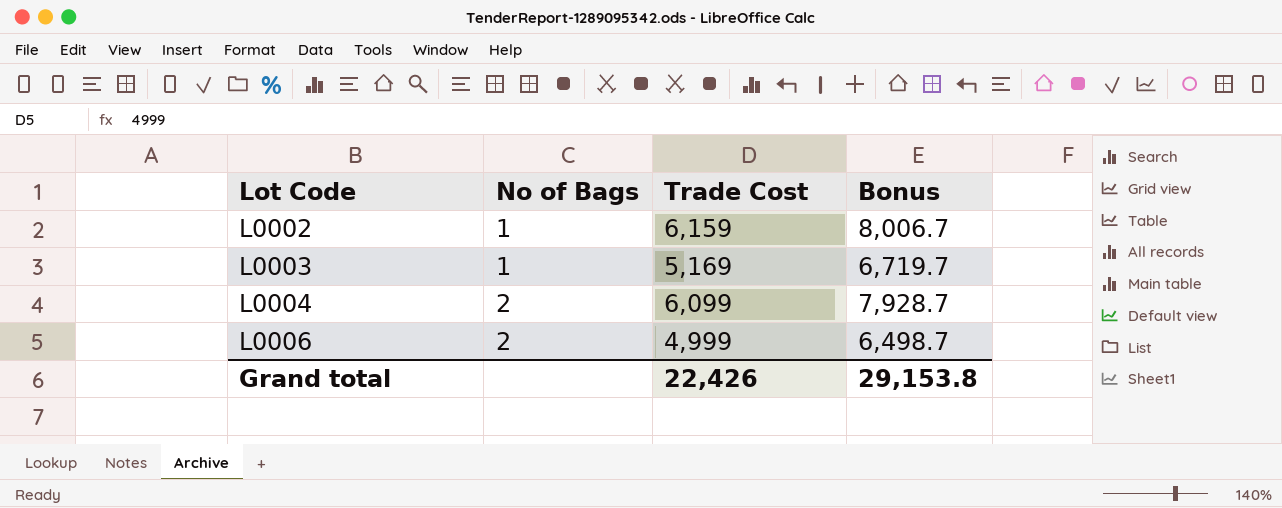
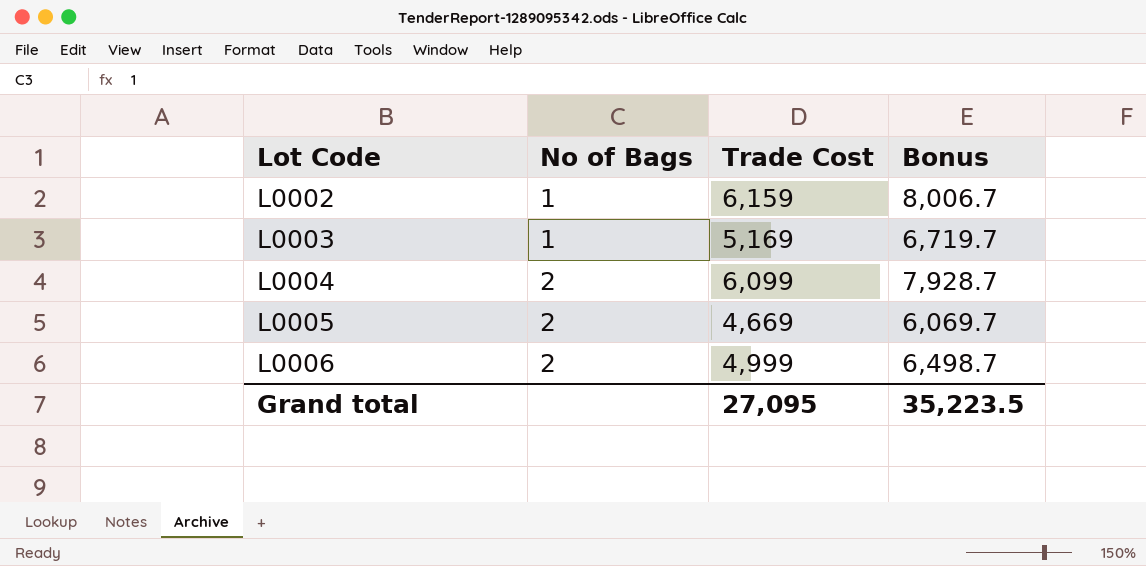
row L0005: none -> 2 | 4,669 | 6,069.7
Grand total | Trade Cost: 22,426 -> 27,095
Grand total | Bonus: 29,153.8 -> 35,223.5

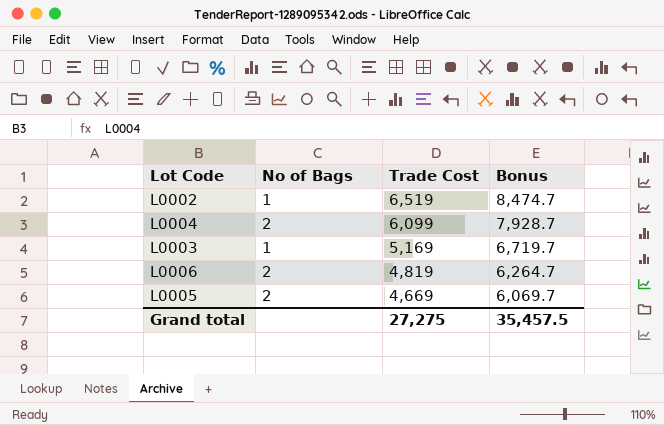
row order: Lot Code ascending -> Trade Cost descending
L0002 | Trade Cost: 6,159 -> 6,519
L0002 | Bonus: 8,006.7 -> 8,474.7
L0006 | Trade Cost: 4,999 -> 4,819
L0006 | Bonus: 6,498.7 -> 6,264.7
Grand total | Trade Cost: 27,095 -> 27,275
Grand total | Bonus: 35,223.5 -> 35,457.5

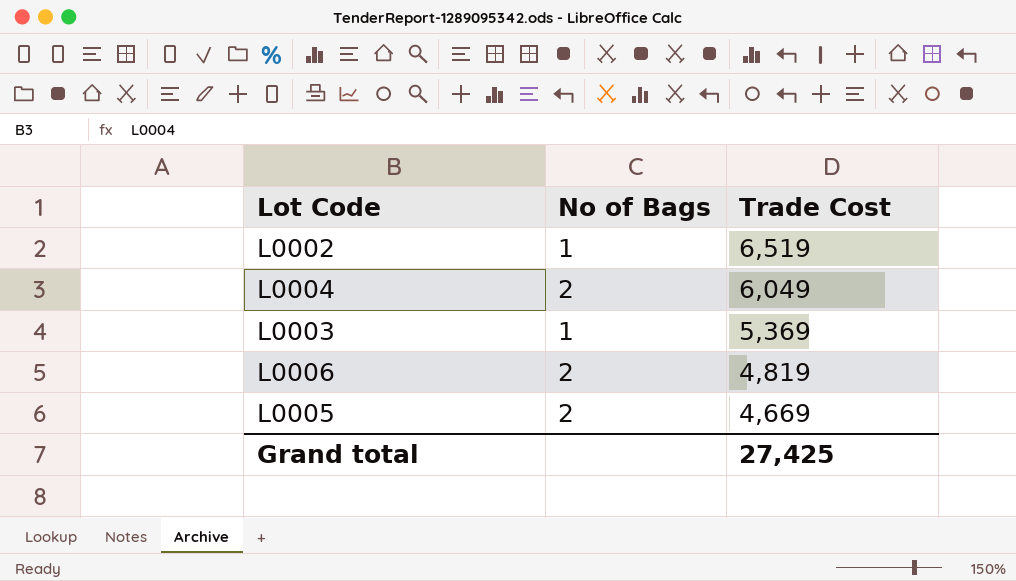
column Bonus | formula: [Trade Cost] * 1.3 -> none
L0004 | Trade Cost: 6,099 -> 6,049
L0003 | Trade Cost: 5,169 -> 5,369
Grand total | Trade Cost: 27,275 -> 27,425

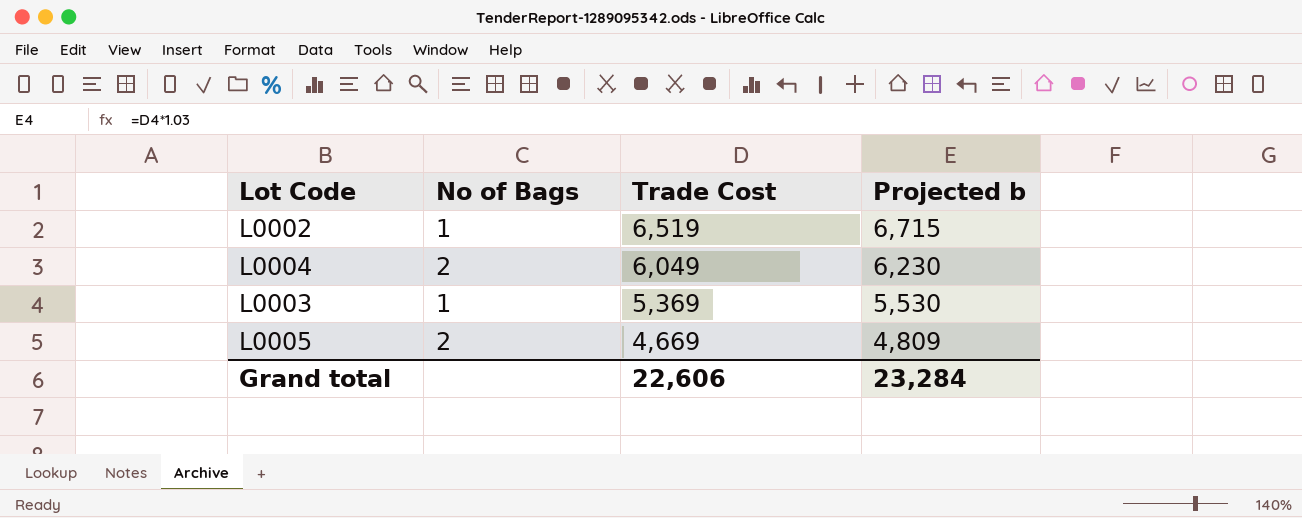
column Projected b | formula: none -> [Trade Cost] * 1.03
row L0006: 2 | 4,819 -> none
Grand total | Trade Cost: 27,425 -> 22,606

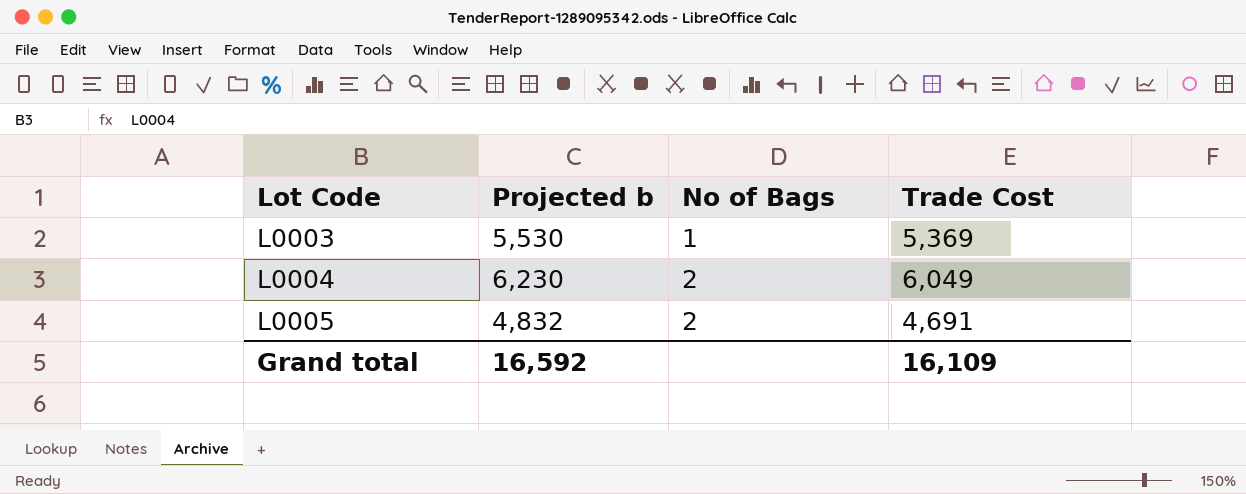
row order: Trade Cost descending -> Lot Code ascending
column Projected b | position: 4 -> 2
row L0002: 1 | 6,519 | 6,715 -> none
L0005 | Projected b: 4,809 -> 4,832
L0005 | Trade Cost: 4,669 -> 4,691
Grand total | Projected b: 23,284 -> 16,592
Grand total | Trade Cost: 22,606 -> 16,109

